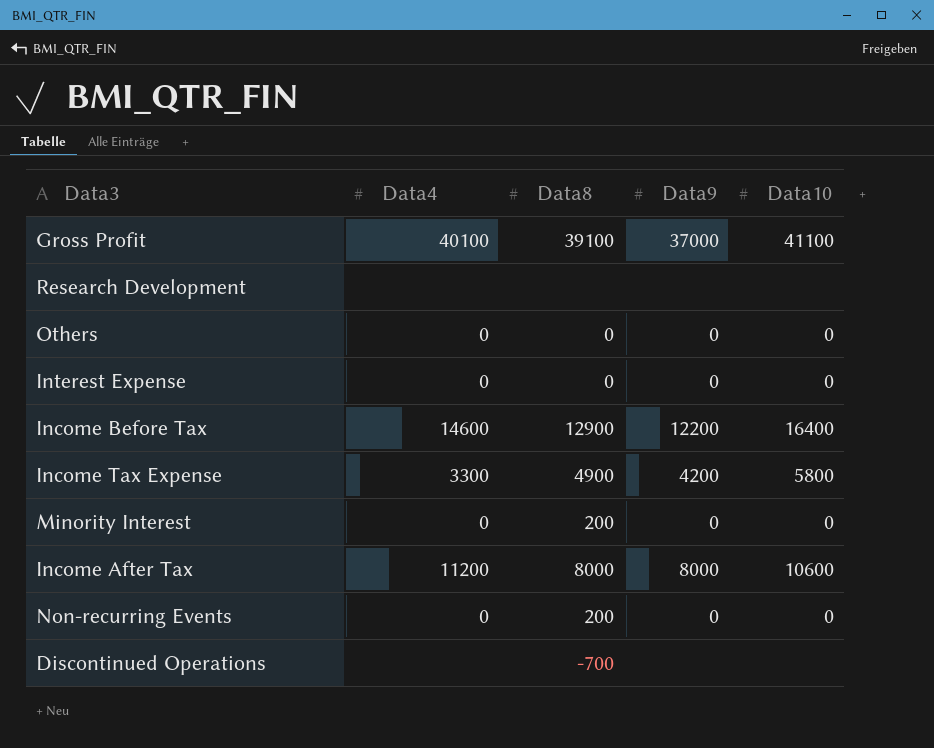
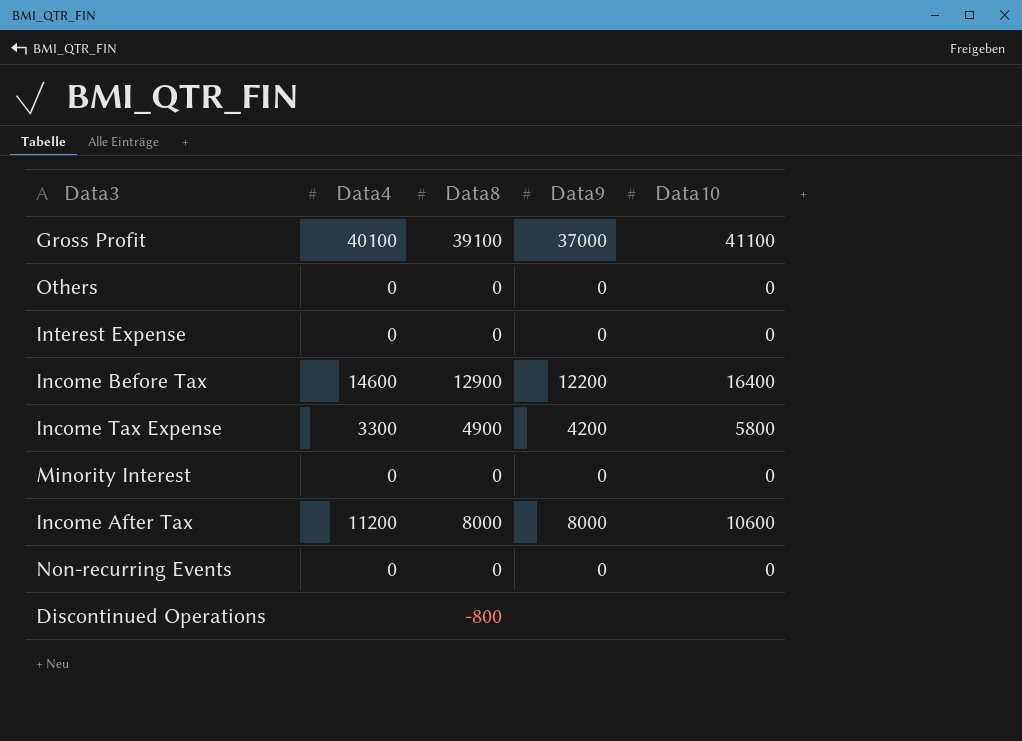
row Research Development: none | none | none | none -> none
Minority Interest | Data8: 200 -> 0
Non-recurring Events | Data8: 200 -> 0
Discontinued Operations | Data8: -700 -> -800

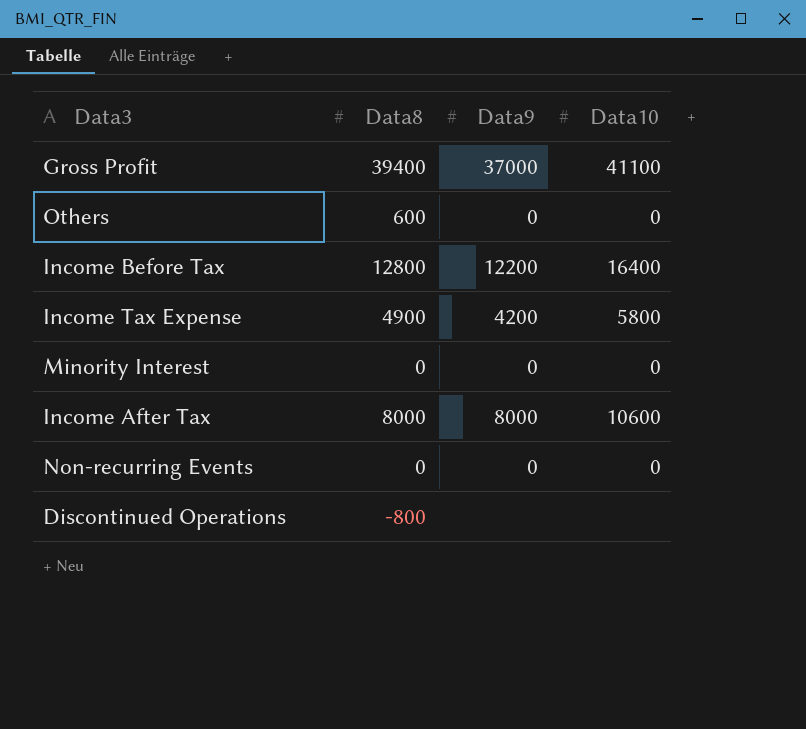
column Data4 | position: 2 -> none
row Interest Expense: 0 | 0 | 0 | 0 -> none
Gross Profit | Data8: 39100 -> 39400
Others | Data8: 0 -> 600
Income Before Tax | Data8: 12900 -> 12800

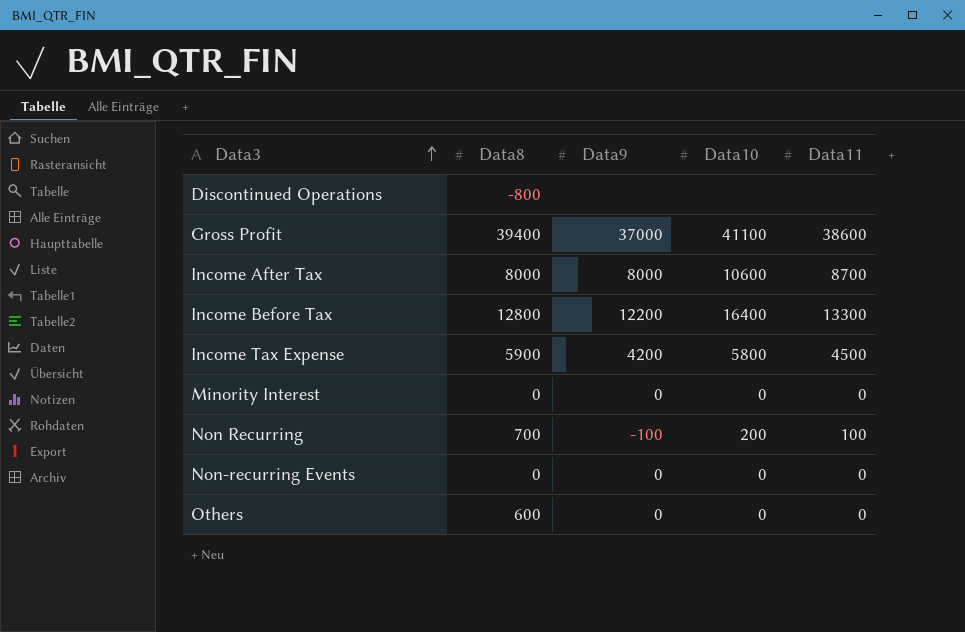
row order: none -> Data3 ascending
column Data11 | position: none -> 5
Income Tax Expense | Data8: 4900 -> 5900
row Non Recurring: none -> 700 | -100 | 200 | 100

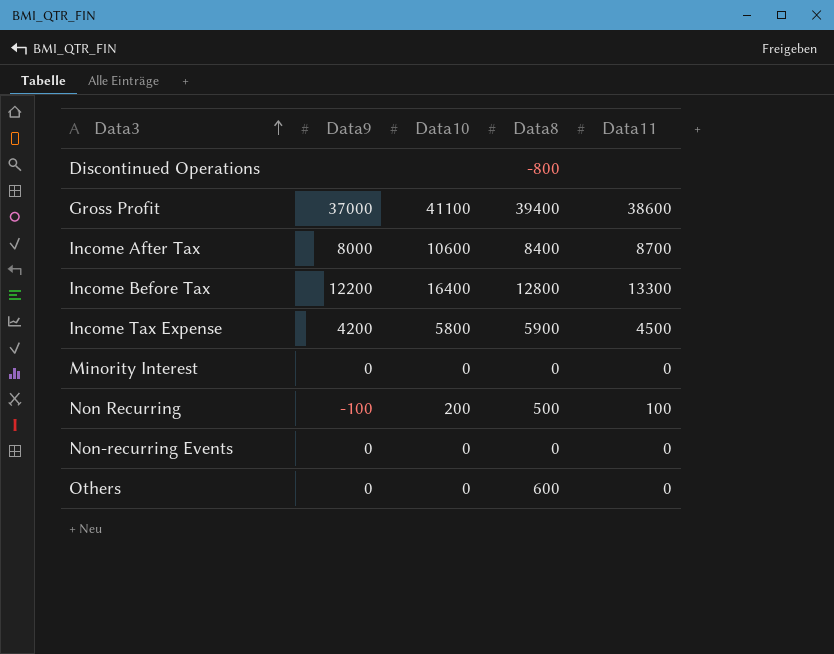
column Data8 | position: 2 -> 4
Income After Tax | Data8: 8000 -> 8400
Non Recurring | Data8: 700 -> 500

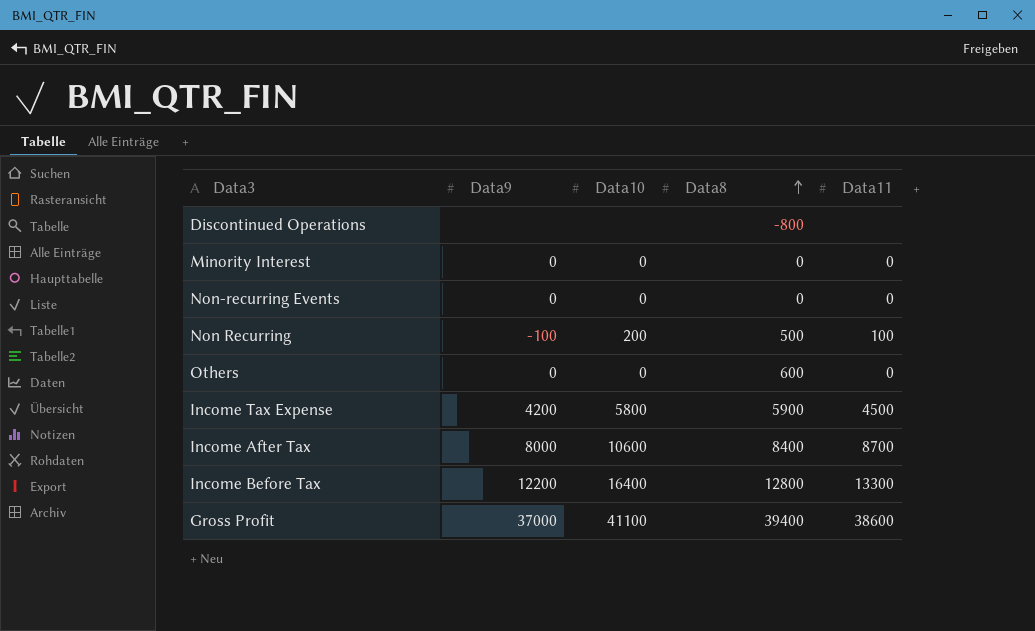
row order: Data3 ascending -> Data8 ascending

